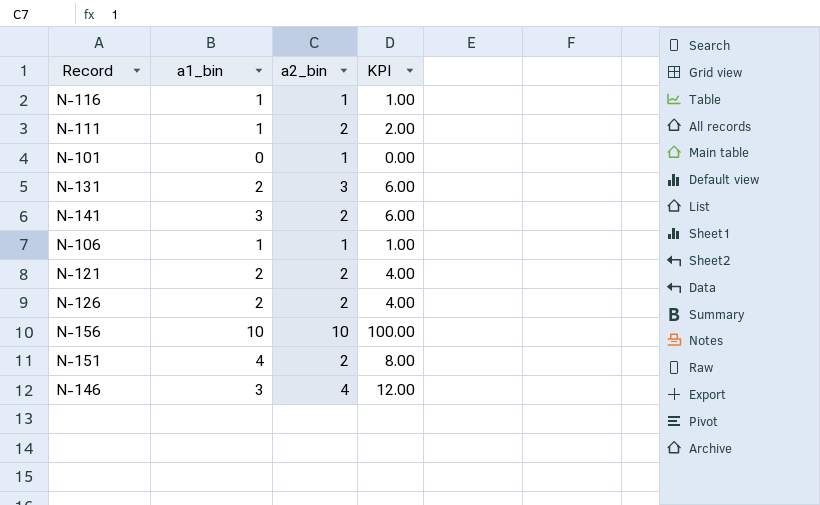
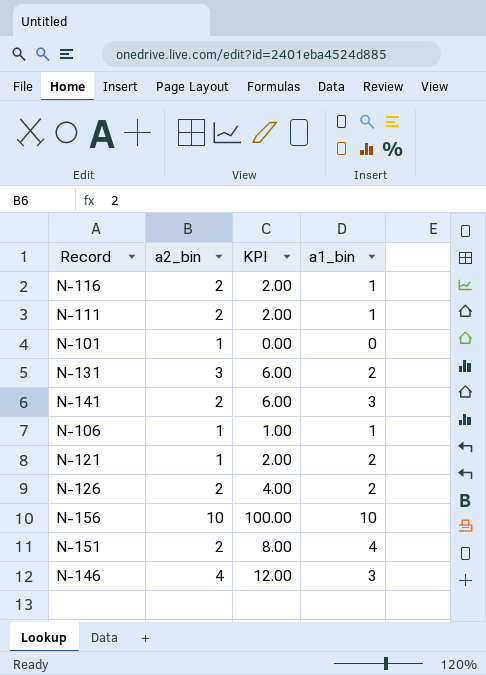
column a1_bin | position: 2 -> 4
N-116 | a2_bin: 1 -> 2
N-116 | KPI: 1.00 -> 2.00
N-121 | a2_bin: 2 -> 1
N-121 | KPI: 4.00 -> 2.00

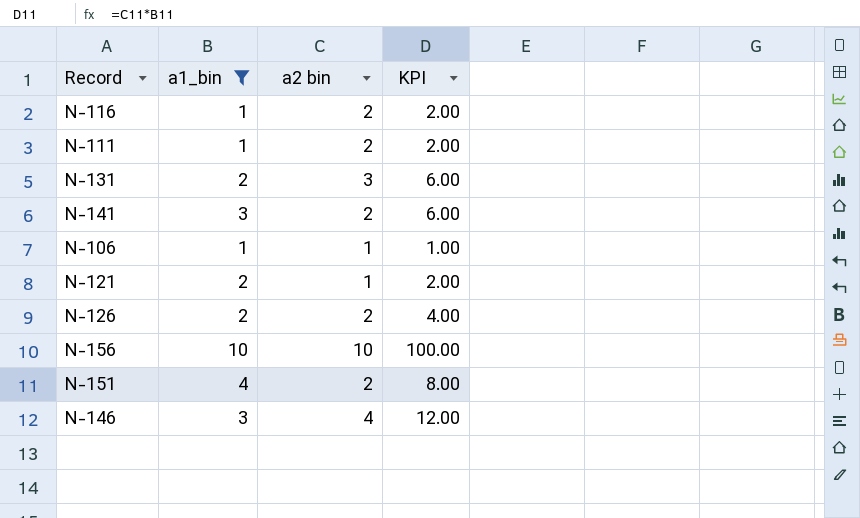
filter: none -> a1_bin != 0
column a1_bin | position: 4 -> 2
column name: a2_bin -> a2 bin

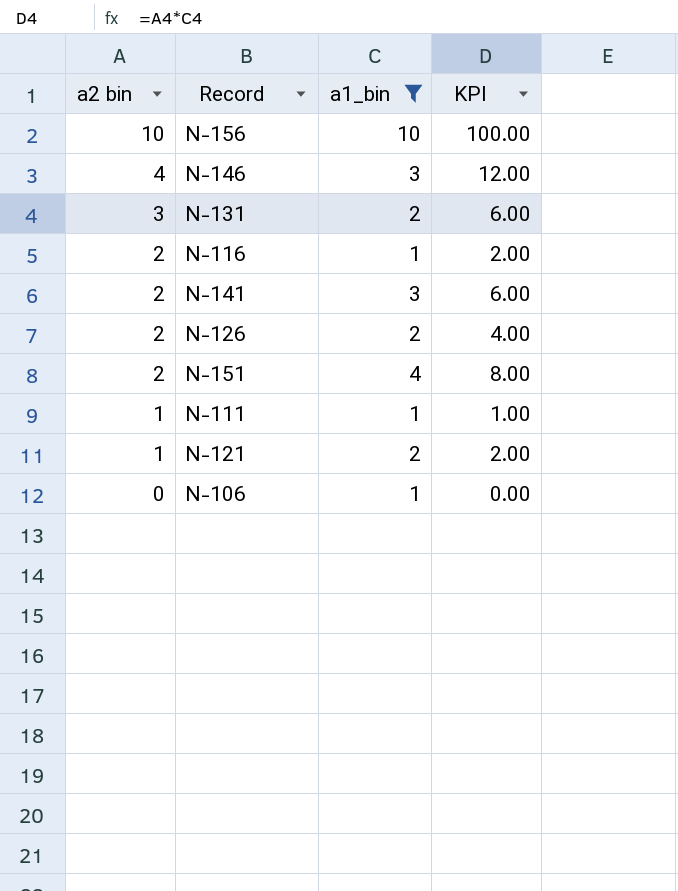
row order: none -> a2 bin descending
column a2 bin | position: 3 -> 1
N-111 | a2 bin: 2 -> 1
N-111 | KPI: 2.00 -> 1.00
N-106 | a2 bin: 1 -> 0
N-106 | KPI: 1.00 -> 0.00

